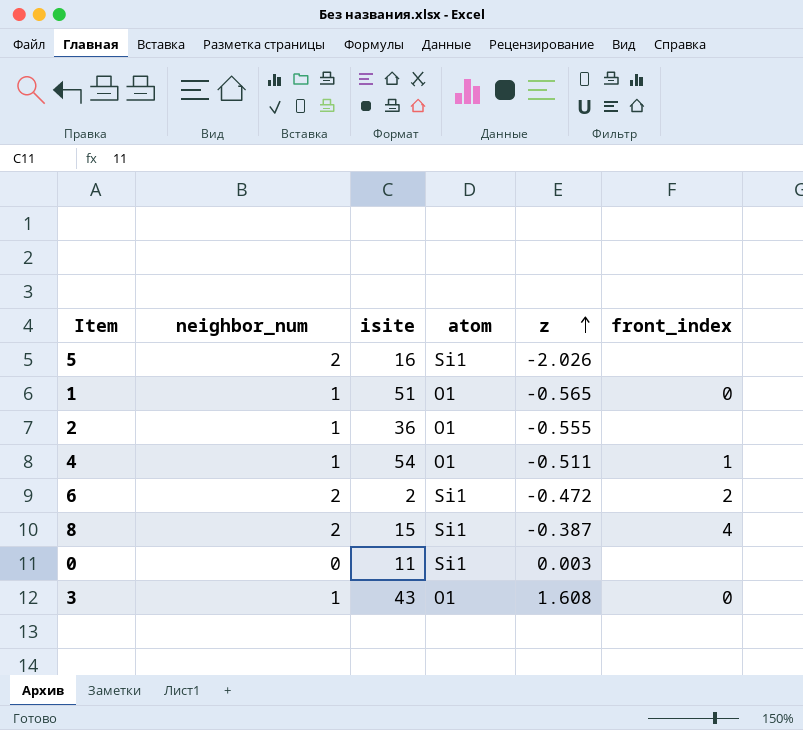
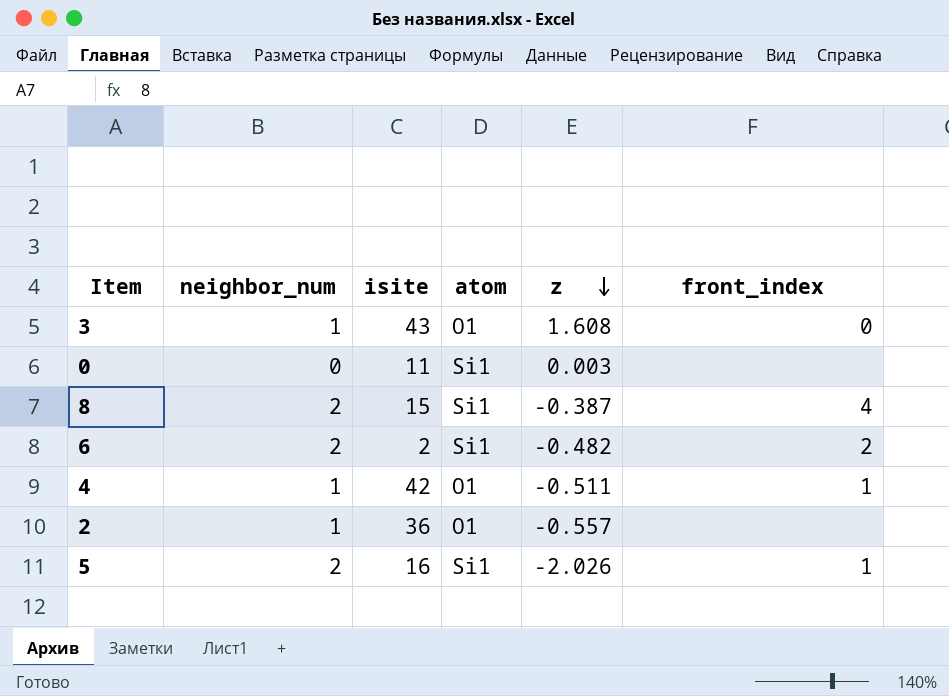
row order: z ascending -> z descending
row 1: 1 | 51 | O1 | -0.565 | 0 -> none
6 | z: -0.472 -> -0.482
4 | isite: 54 -> 42
2 | z: -0.555 -> -0.557
5 | front_index: none -> 1

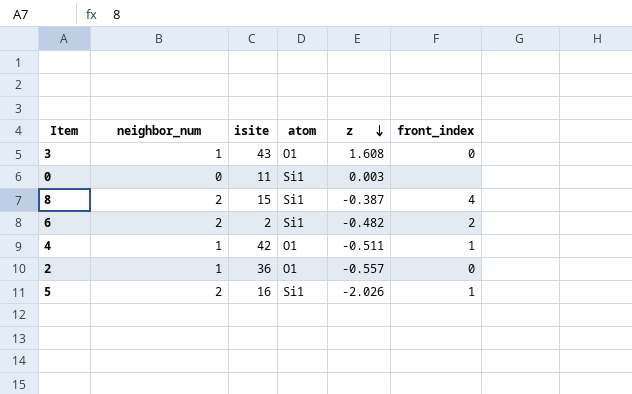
2 | front_index: none -> 0

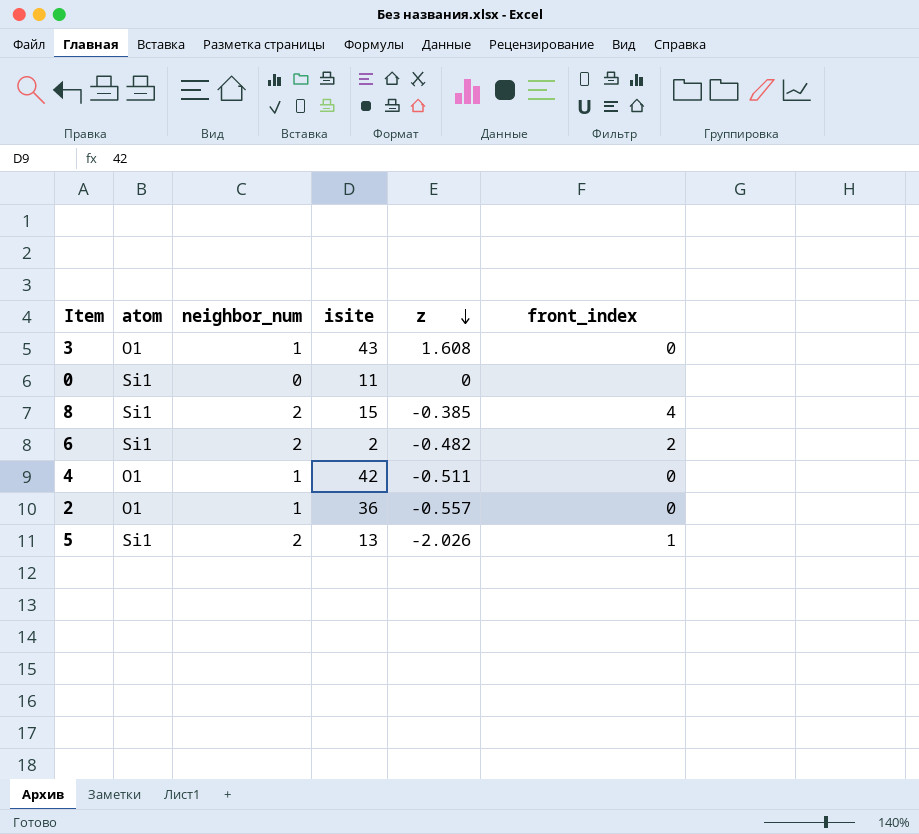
column atom | position: 4 -> 2
0 | z: 0.003 -> 0
8 | z: -0.387 -> -0.385
4 | front_index: 1 -> 0
5 | isite: 16 -> 13

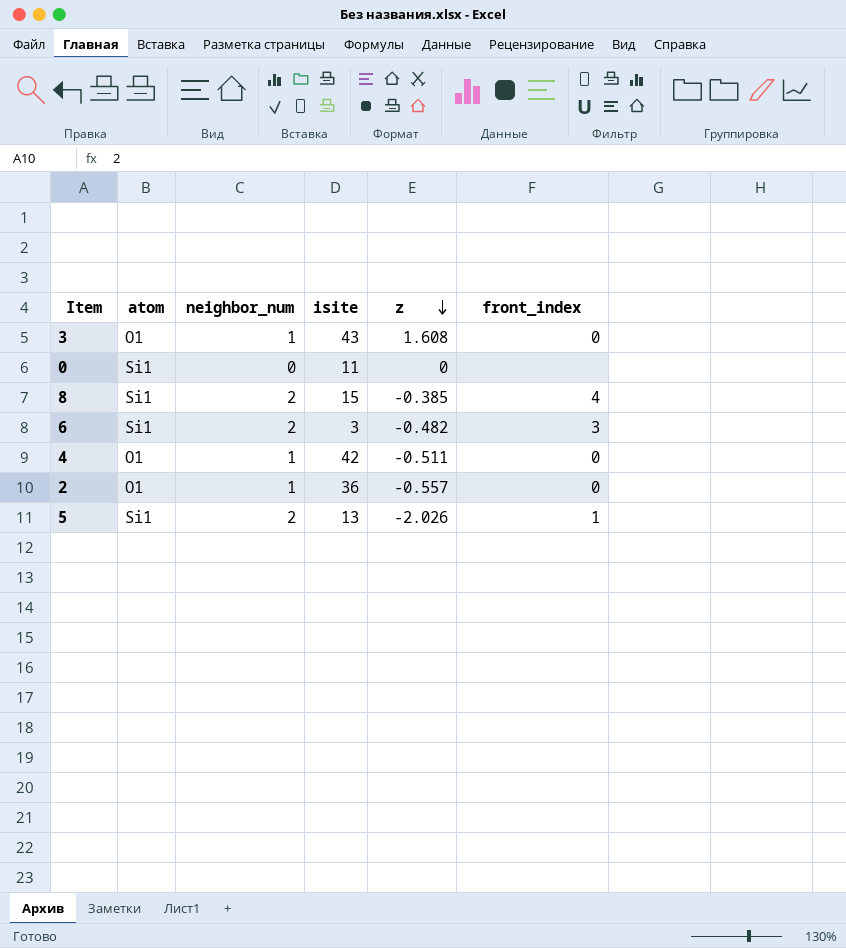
6 | isite: 2 -> 3
6 | front_index: 2 -> 3

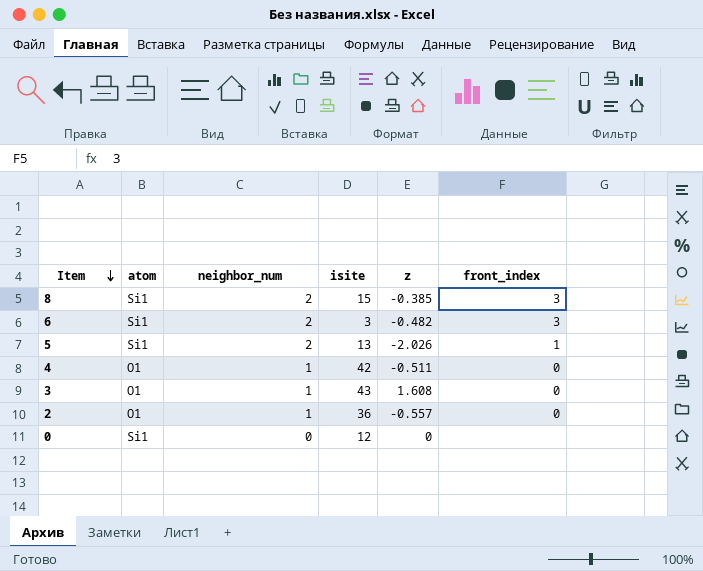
row order: z descending -> Item descending
8 | front_index: 4 -> 3
0 | isite: 11 -> 12

